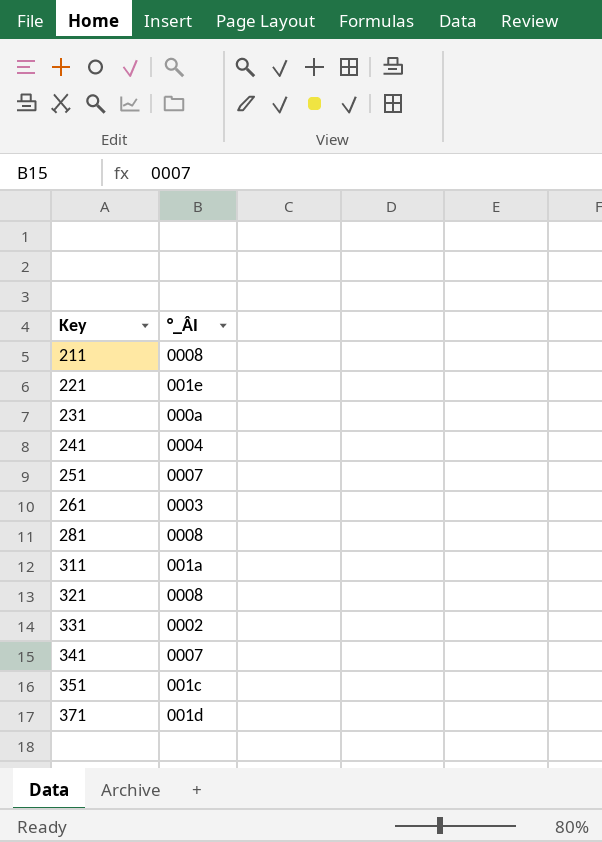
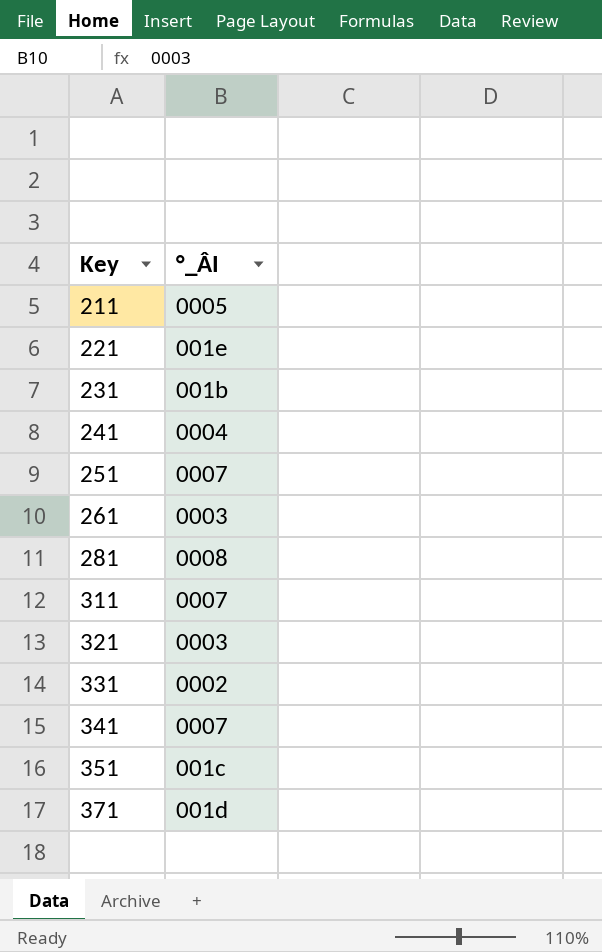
211 | °_ÂI: 0008 -> 0005
231 | °_ÂI: 000a -> 001b
311 | °_ÂI: 001a -> 0007
321 | °_ÂI: 0008 -> 0003

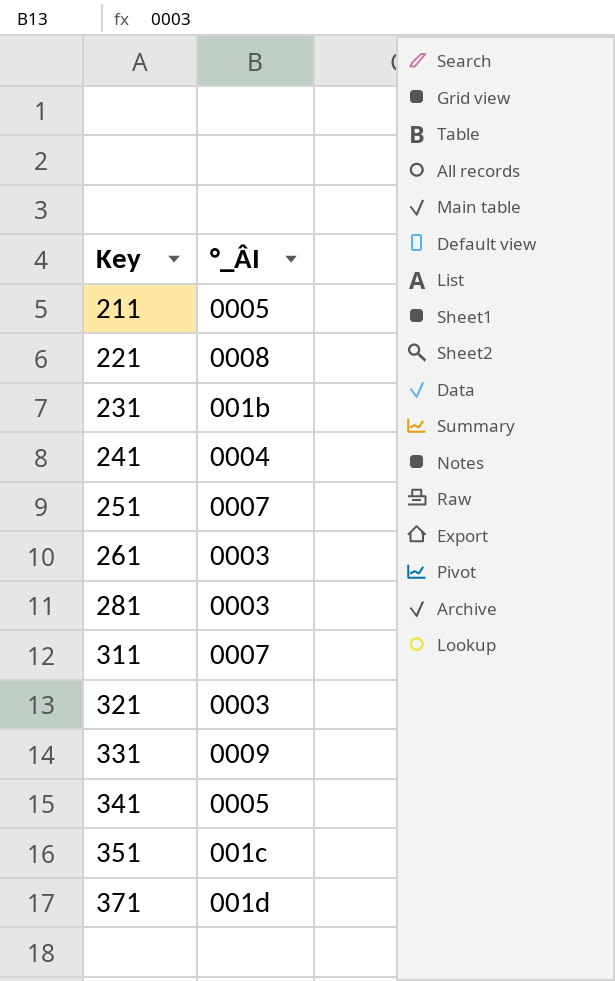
221 | °_ÂI: 001e -> 0008
281 | °_ÂI: 0008 -> 0003
331 | °_ÂI: 0002 -> 0009
341 | °_ÂI: 0007 -> 0005

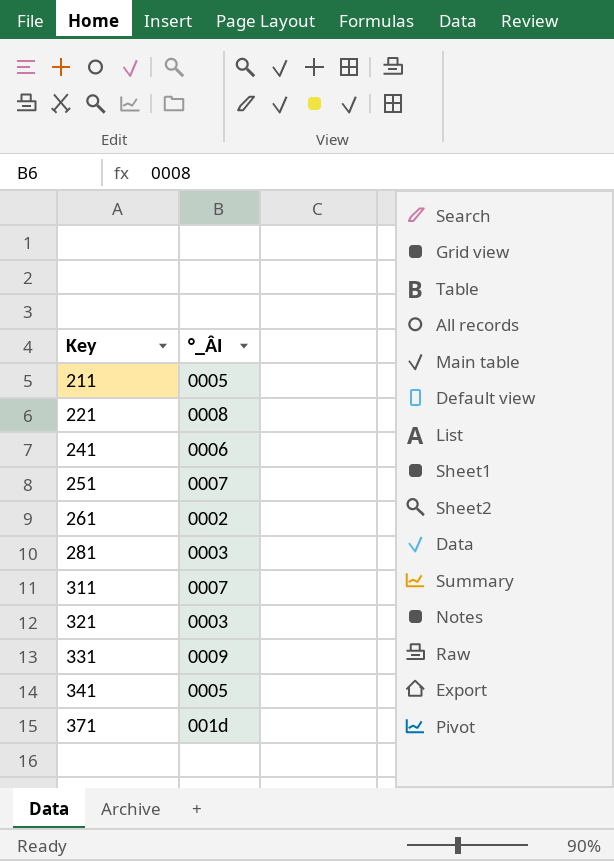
row 231: 001b -> none
row 351: 001c -> none
241 | °_ÂI: 0004 -> 0006
261 | °_ÂI: 0003 -> 0002

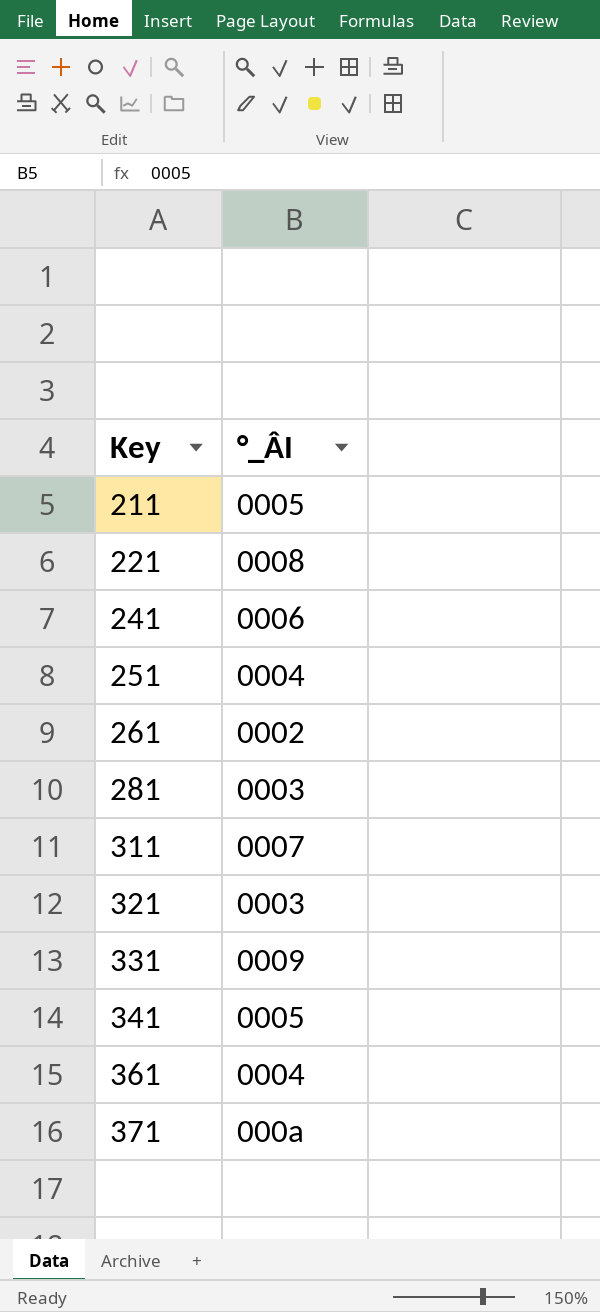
251 | °_ÂI: 0007 -> 0004
row 361: none -> 0004
371 | °_ÂI: 001d -> 000a

